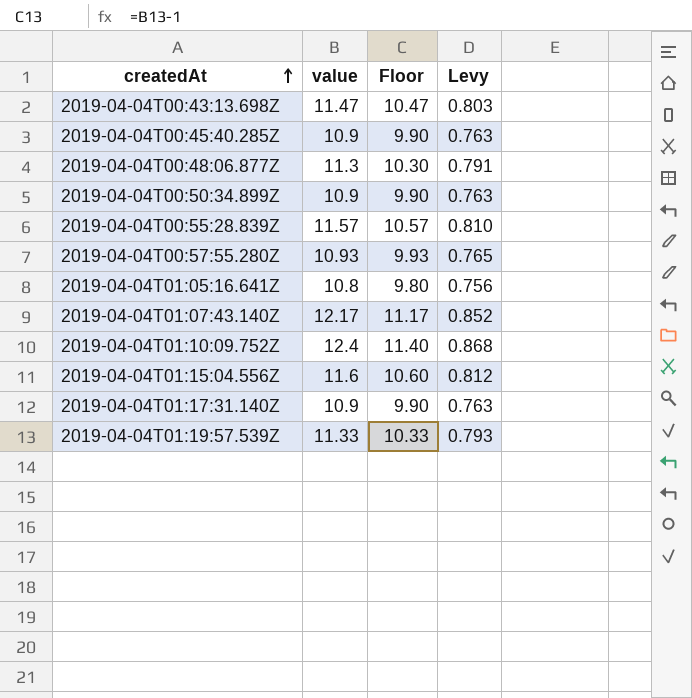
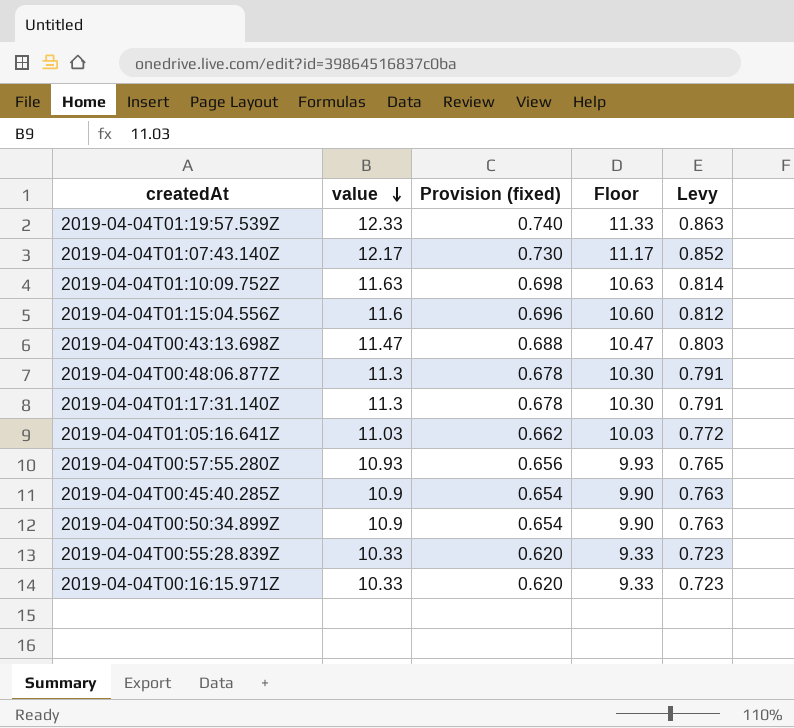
row order: createdAt ascending -> value descending
column Provision (fixed) | formula: none -> [value] * 0.06
2019-04-04T01:19:57.539Z | value: 11.33 -> 12.33
2019-04-04T01:19:57.539Z | Floor: 10.33 -> 11.33
2019-04-04T01:19:57.539Z | Levy: 0.793 -> 0.863
2019-04-04T01:10:09.752Z | value: 12.4 -> 11.63
2019-04-04T01:10:09.752Z | Floor: 11.40 -> 10.63
2019-04-04T01:10:09.752Z | Levy: 0.868 -> 0.814
2019-04-04T01:17:31.140Z | value: 10.9 -> 11.3
2019-04-04T01:17:31.140Z | Floor: 9.90 -> 10.30
2019-04-04T01:17:31.140Z | Levy: 0.763 -> 0.791
2019-04-04T01:05:16.641Z | value: 10.8 -> 11.03
2019-04-04T01:05:16.641Z | Floor: 9.80 -> 10.03
2019-04-04T01:05:16.641Z | Levy: 0.756 -> 0.772
2019-04-04T00:55:28.839Z | value: 11.57 -> 10.33
2019-04-04T00:55:28.839Z | Floor: 10.57 -> 9.33
2019-04-04T00:55:28.839Z | Levy: 0.810 -> 0.723
row 2019-04-04T00:16:15.971Z: none -> 10.33 | 0.620 | 9.33 | 0.723

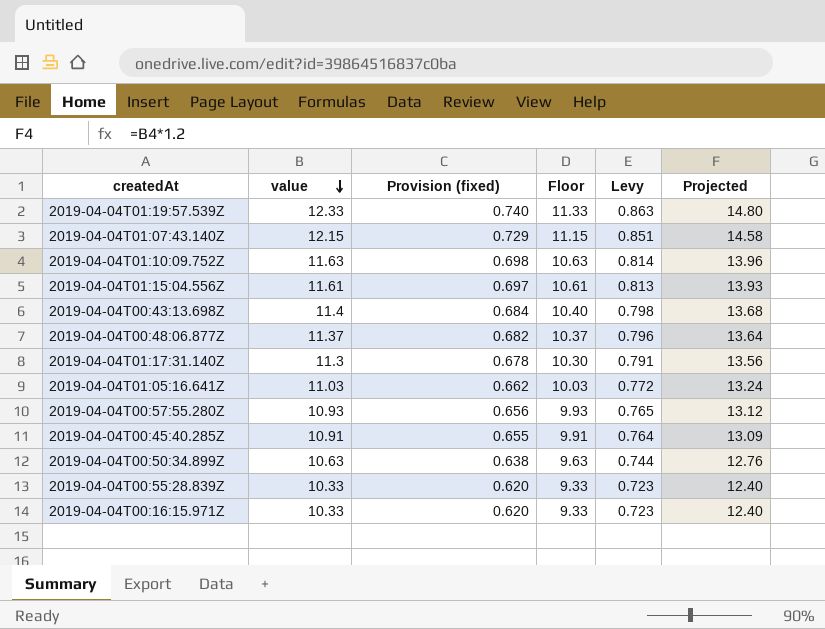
column Projected | formula: none -> [value] * 1.2
2019-04-04T01:07:43.140Z | value: 12.17 -> 12.15
2019-04-04T01:07:43.140Z | Provision (fixed): 0.730 -> 0.729
2019-04-04T01:07:43.140Z | Floor: 11.17 -> 11.15
2019-04-04T01:07:43.140Z | Levy: 0.852 -> 0.851
2019-04-04T01:15:04.556Z | value: 11.6 -> 11.61
2019-04-04T01:15:04.556Z | Provision (fixed): 0.696 -> 0.697
2019-04-04T01:15:04.556Z | Floor: 10.60 -> 10.61
2019-04-04T01:15:04.556Z | Levy: 0.812 -> 0.813
2019-04-04T00:43:13.698Z | value: 11.47 -> 11.4
2019-04-04T00:43:13.698Z | Provision (fixed): 0.688 -> 0.684
2019-04-04T00:43:13.698Z | Floor: 10.47 -> 10.40
2019-04-04T00:43:13.698Z | Levy: 0.803 -> 0.798
2019-04-04T00:48:06.877Z | value: 11.3 -> 11.37
2019-04-04T00:48:06.877Z | Provision (fixed): 0.678 -> 0.682
2019-04-04T00:48:06.877Z | Floor: 10.30 -> 10.37
2019-04-04T00:48:06.877Z | Levy: 0.791 -> 0.796
2019-04-04T00:45:40.285Z | value: 10.9 -> 10.91
2019-04-04T00:45:40.285Z | Provision (fixed): 0.654 -> 0.655
2019-04-04T00:45:40.285Z | Floor: 9.90 -> 9.91
2019-04-04T00:45:40.285Z | Levy: 0.763 -> 0.764
2019-04-04T00:50:34.899Z | value: 10.9 -> 10.63
2019-04-04T00:50:34.899Z | Provision (fixed): 0.654 -> 0.638
2019-04-04T00:50:34.899Z | Floor: 9.90 -> 9.63
2019-04-04T00:50:34.899Z | Levy: 0.763 -> 0.744

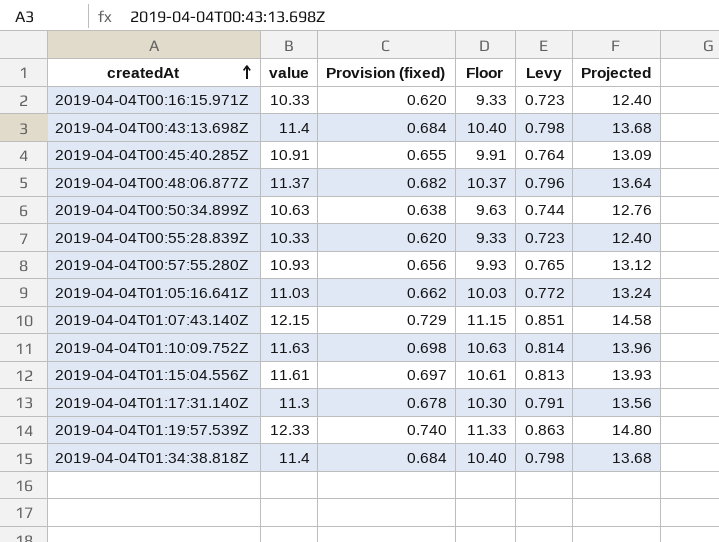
row order: value descending -> createdAt ascending
row 2019-04-04T01:34:38.818Z: none -> 11.4 | 0.684 | 10.40 | 0.798 | 13.68

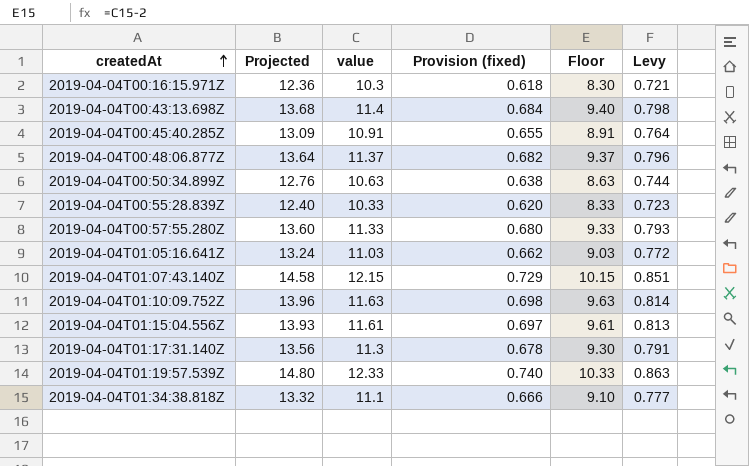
column Projected | position: 6 -> 2
column Floor | formula: [value] - 1 -> [value] - 2
2019-04-04T00:16:15.971Z | Projected: 12.40 -> 12.36
2019-04-04T00:16:15.971Z | value: 10.33 -> 10.3
2019-04-04T00:16:15.971Z | Provision (fixed): 0.620 -> 0.618
2019-04-04T00:16:15.971Z | Levy: 0.723 -> 0.721
2019-04-04T00:57:55.280Z | Projected: 13.12 -> 13.60
2019-04-04T00:57:55.280Z | value: 10.93 -> 11.33
2019-04-04T00:57:55.280Z | Provision (fixed): 0.656 -> 0.680
2019-04-04T00:57:55.280Z | Levy: 0.765 -> 0.793
2019-04-04T01:34:38.818Z | Projected: 13.68 -> 13.32
2019-04-04T01:34:38.818Z | value: 11.4 -> 11.1
2019-04-04T01:34:38.818Z | Provision (fixed): 0.684 -> 0.666
2019-04-04T01:34:38.818Z | Levy: 0.798 -> 0.777

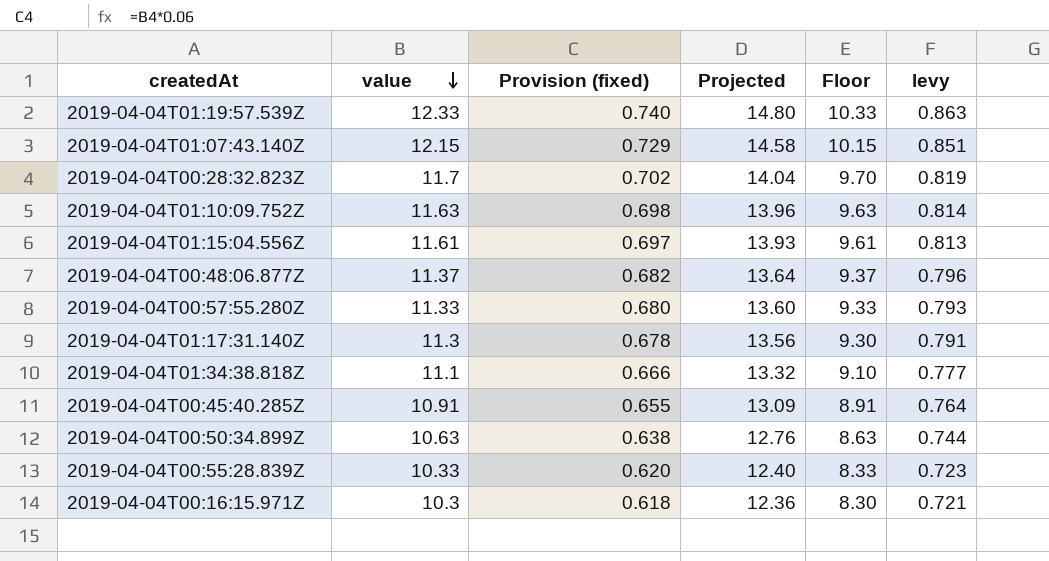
row order: createdAt ascending -> value descending
column Projected | position: 2 -> 4
column name: Levy -> levy
row 2019-04-04T00:43:13.698Z: 13.68 | 11.4 | 0.684 | 9.40 | 0.798 -> none
row 2019-04-04T01:05:16.641Z: 13.24 | 11.03 | 0.662 | 9.03 | 0.772 -> none
row 2019-04-04T00:28:32.823Z: none -> 11.7 | 0.702 | 14.04 | 9.70 | 0.819

